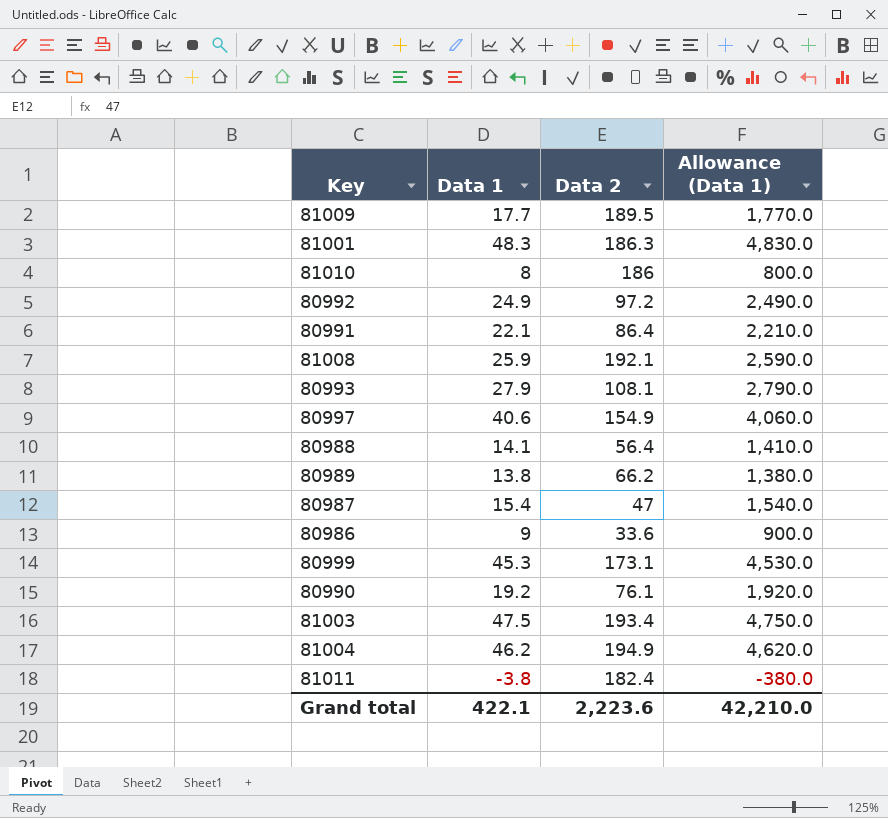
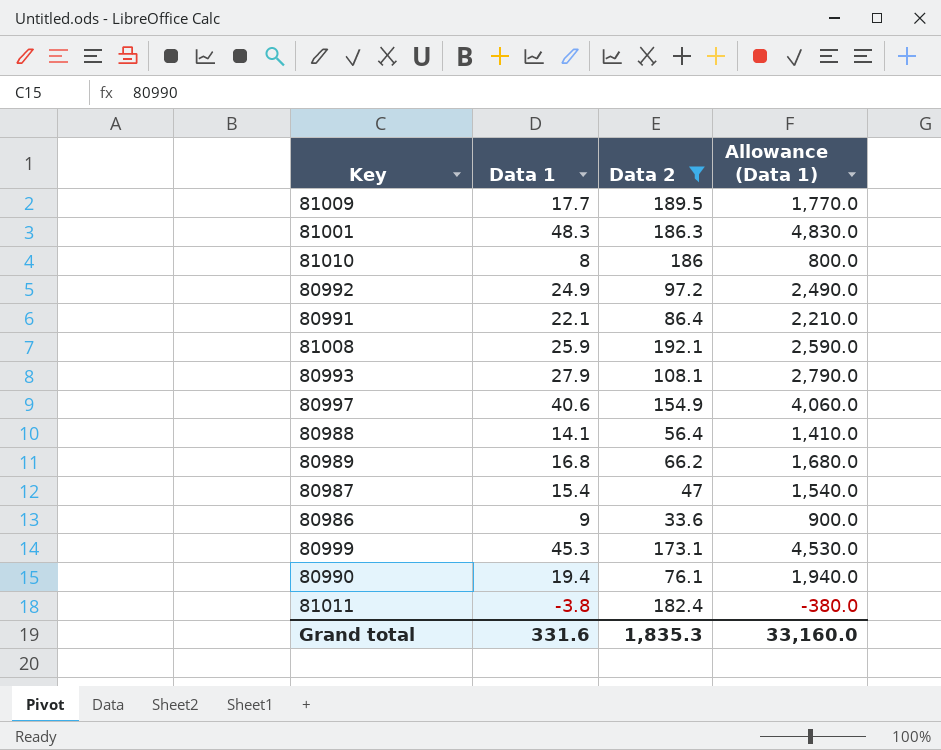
filter: none -> Data 2 <= 192.1
80989 | Data 1: 13.8 -> 16.8
80989 | Allowance (Data 1): 1,380.0 -> 1,680.0
80990 | Data 1: 19.2 -> 19.4
80990 | Allowance (Data 1): 1,920.0 -> 1,940.0
Grand total | Data 1: 422.1 -> 331.6
Grand total | Data 2: 2,223.6 -> 1,835.3
Grand total | Allowance (Data 1): 42,210.0 -> 33,160.0

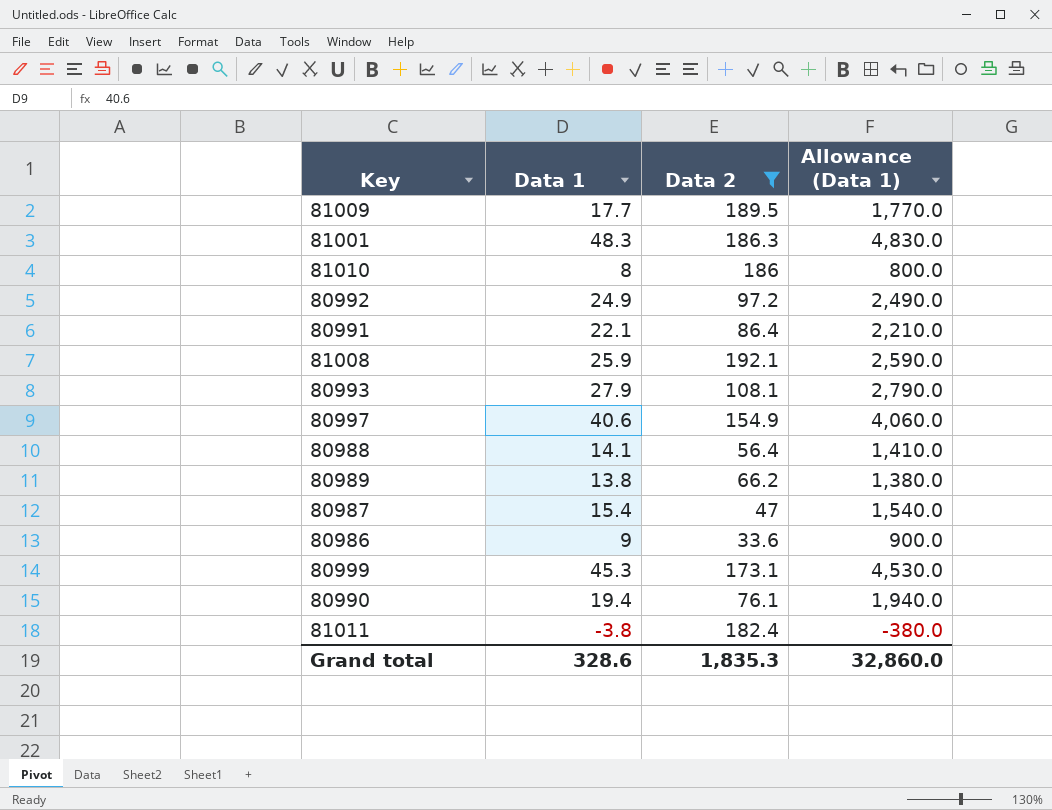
80989 | Data 1: 16.8 -> 13.8
80989 | Allowance (Data 1): 1,680.0 -> 1,380.0
Grand total | Data 1: 331.6 -> 328.6
Grand total | Allowance (Data 1): 33,160.0 -> 32,860.0

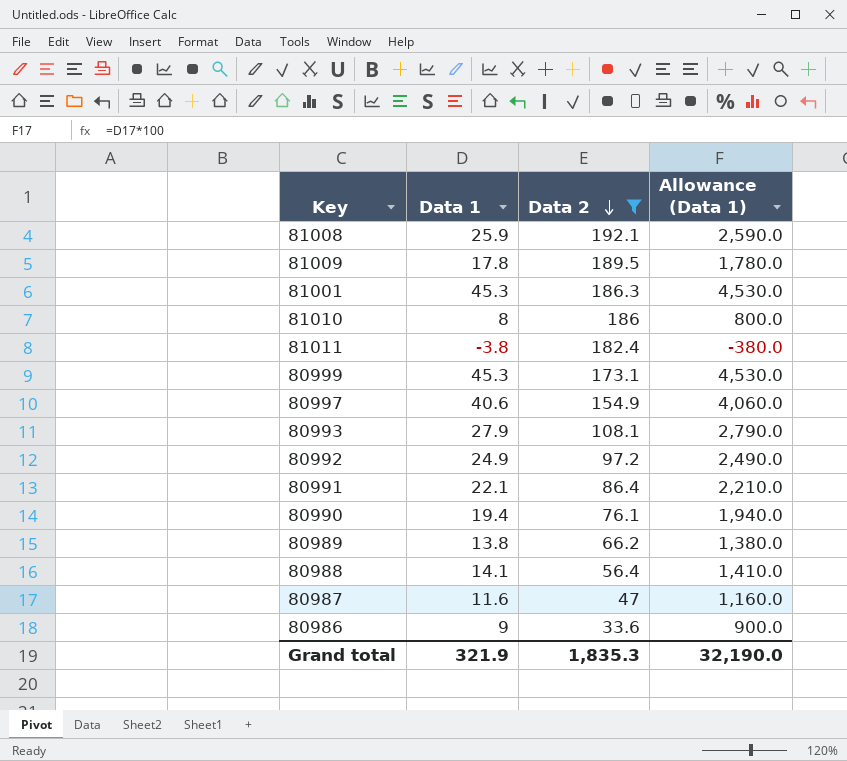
row order: none -> Data 2 descending
81009 | Data 1: 17.7 -> 17.8
81009 | Allowance (Data 1): 1,770.0 -> 1,780.0
81001 | Data 1: 48.3 -> 45.3
81001 | Allowance (Data 1): 4,830.0 -> 4,530.0
80987 | Data 1: 15.4 -> 11.6
80987 | Allowance (Data 1): 1,540.0 -> 1,160.0
Grand total | Data 1: 328.6 -> 321.9
Grand total | Allowance (Data 1): 32,860.0 -> 32,190.0

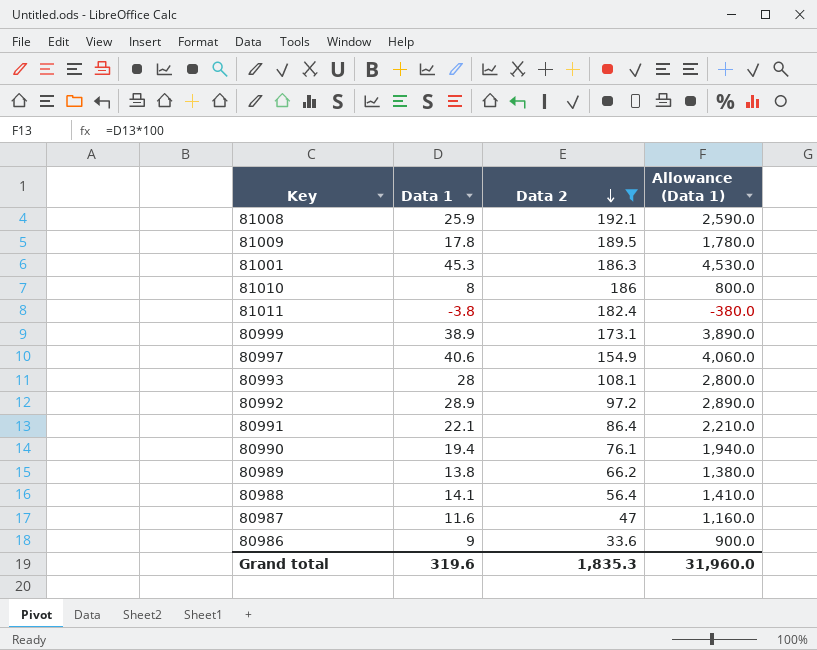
80999 | Data 1: 45.3 -> 38.9
80999 | Allowance (Data 1): 4,530.0 -> 3,890.0
80993 | Data 1: 27.9 -> 28
80993 | Allowance (Data 1): 2,790.0 -> 2,800.0
80992 | Data 1: 24.9 -> 28.9
80992 | Allowance (Data 1): 2,490.0 -> 2,890.0
Grand total | Data 1: 321.9 -> 319.6
Grand total | Allowance (Data 1): 32,190.0 -> 31,960.0

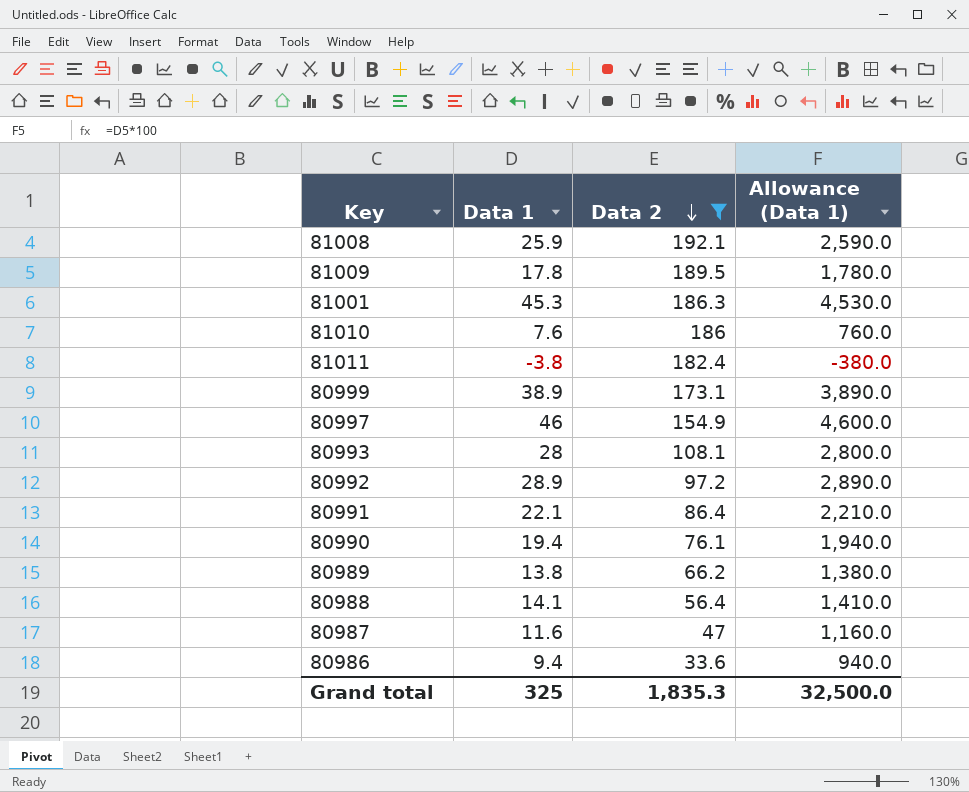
81010 | Data 1: 8 -> 7.6
81010 | Allowance (Data 1): 800.0 -> 760.0
80997 | Data 1: 40.6 -> 46
80997 | Allowance (Data 1): 4,060.0 -> 4,600.0
80986 | Data 1: 9 -> 9.4
80986 | Allowance (Data 1): 900.0 -> 940.0
Grand total | Data 1: 319.6 -> 325
Grand total | Allowance (Data 1): 31,960.0 -> 32,500.0

